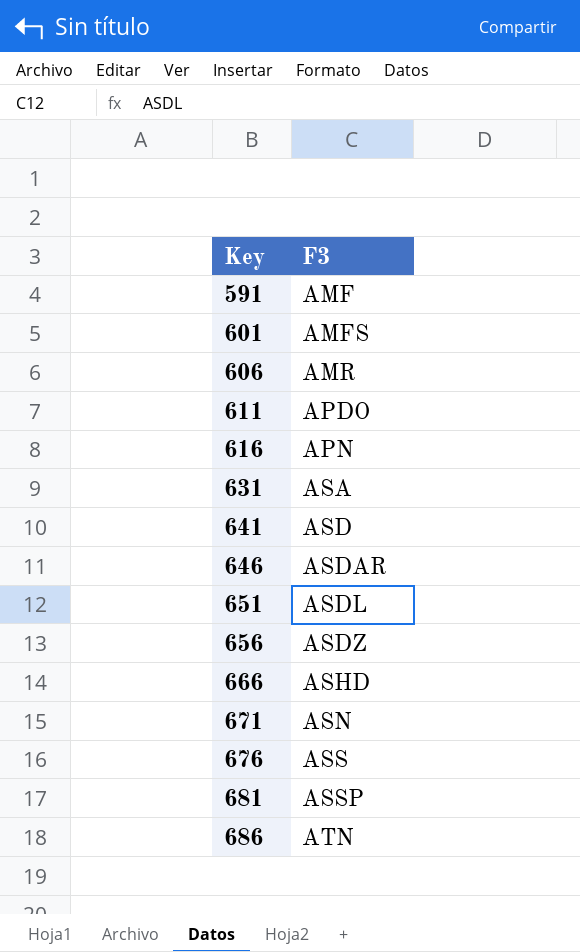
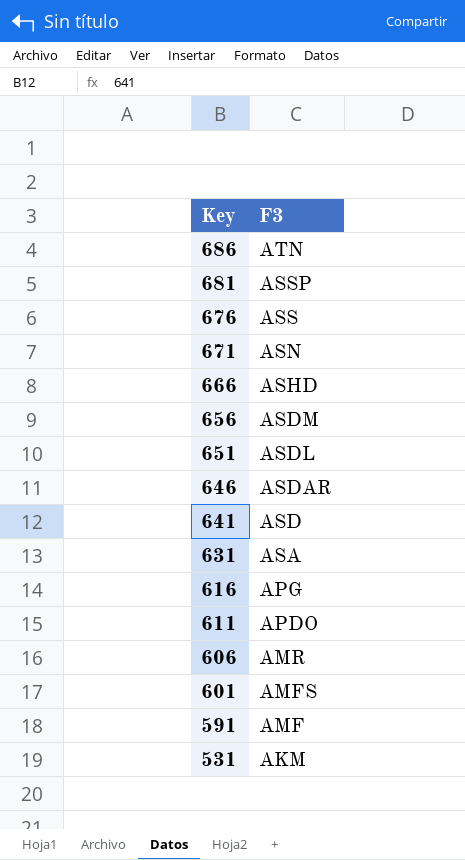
row order: Key ascending -> Key descending
656 | F3: ASDZ -> ASDM
616 | F3: APN -> APG
row 531: none -> AKM

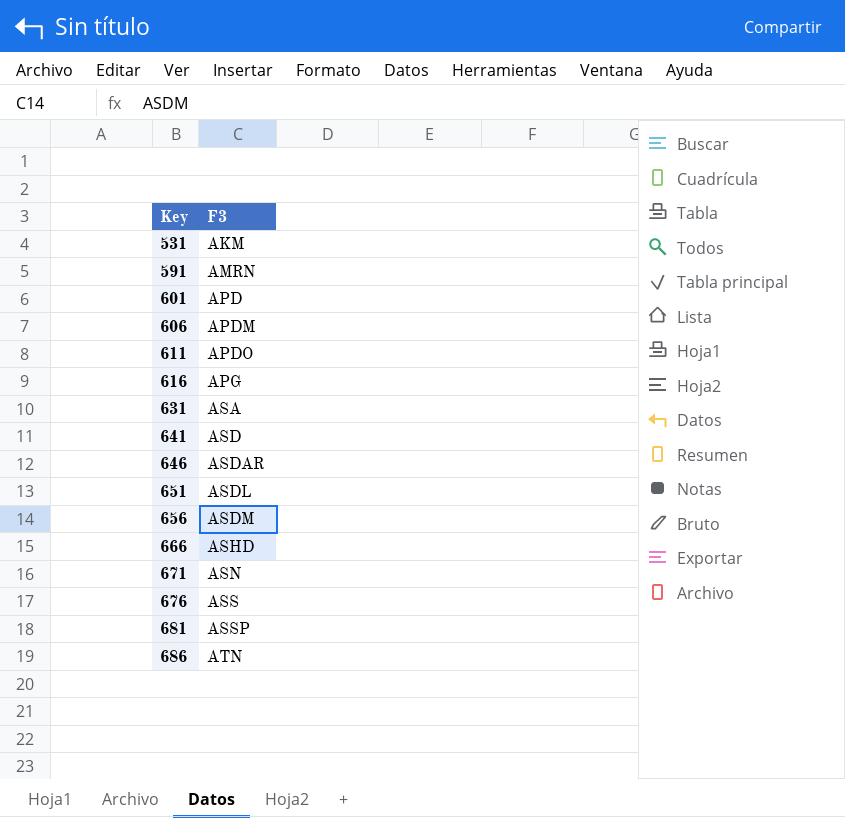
row order: Key descending -> Key ascending
591 | F3: AMF -> AMRN
601 | F3: AMFS -> APD
606 | F3: AMR -> APDM

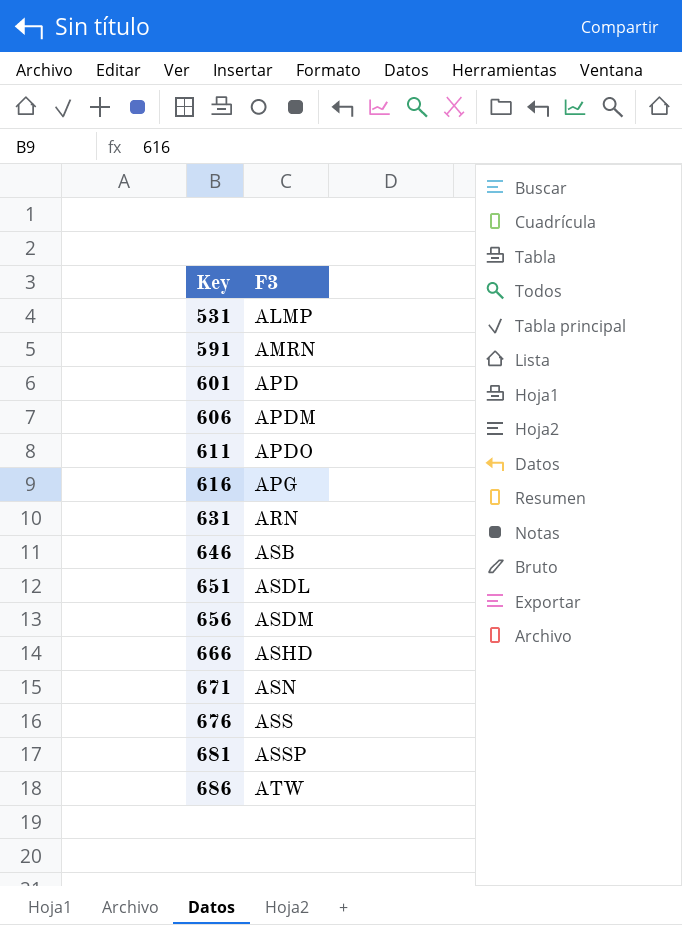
row 641: ASD -> none
531 | F3: AKM -> ALMP
631 | F3: ASA -> ARN
646 | F3: ASDAR -> ASB
686 | F3: ATN -> ATW

